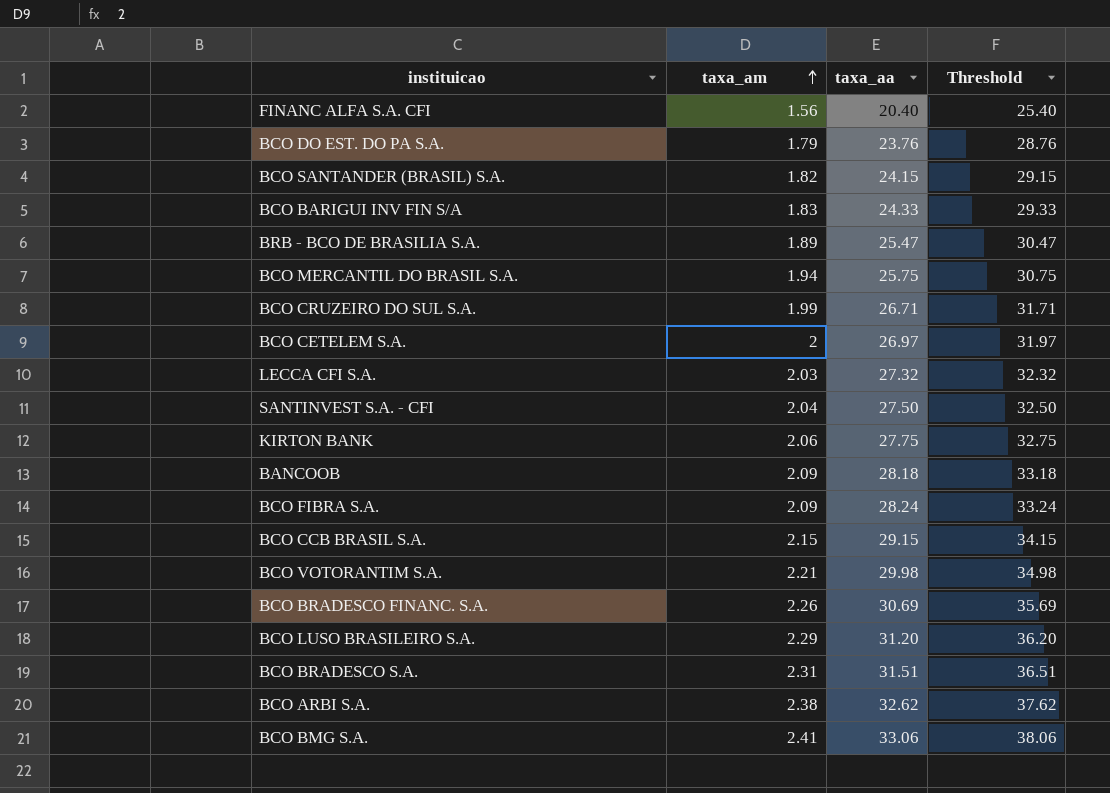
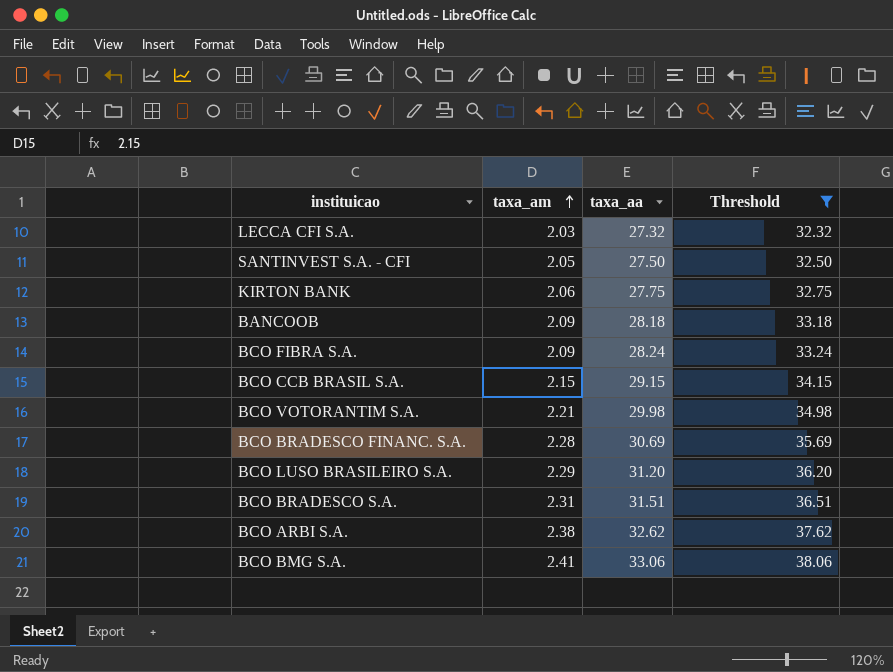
filter: none -> Threshold >= 32.32
SANTINVEST S.A. - CFI | taxa_am: 2.04 -> 2.05
BCO BRADESCO FINANC. S.A. | taxa_am: 2.26 -> 2.28

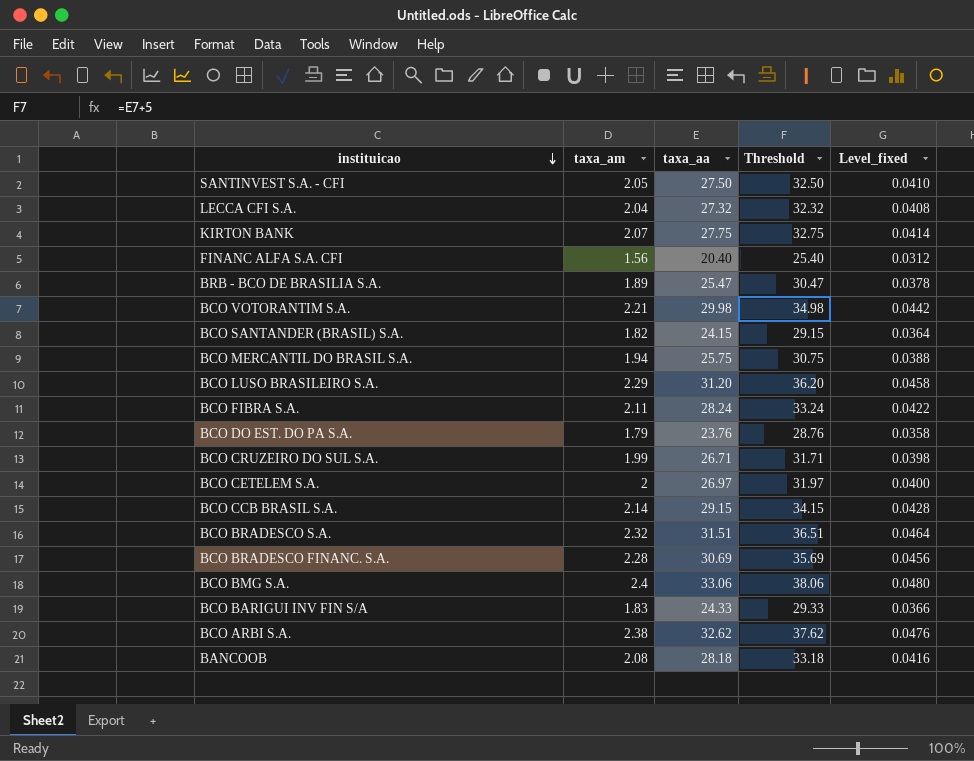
filter: Threshold >= 32.32 -> none
row order: taxa_am ascending -> instituicao descending
column Level_fixed | formula: none -> [taxa_am] * 0.02
LECCA CFI S.A. | taxa_am: 2.03 -> 2.04
KIRTON BANK | taxa_am: 2.06 -> 2.07
BCO FIBRA S.A. | taxa_am: 2.09 -> 2.11
BCO CCB BRASIL S.A. | taxa_am: 2.15 -> 2.14
BCO BRADESCO S.A. | taxa_am: 2.31 -> 2.32
BCO BMG S.A. | taxa_am: 2.41 -> 2.4
BANCOOB | taxa_am: 2.09 -> 2.08

